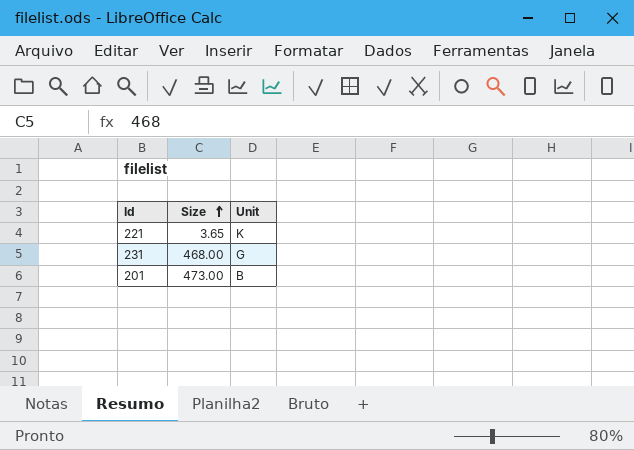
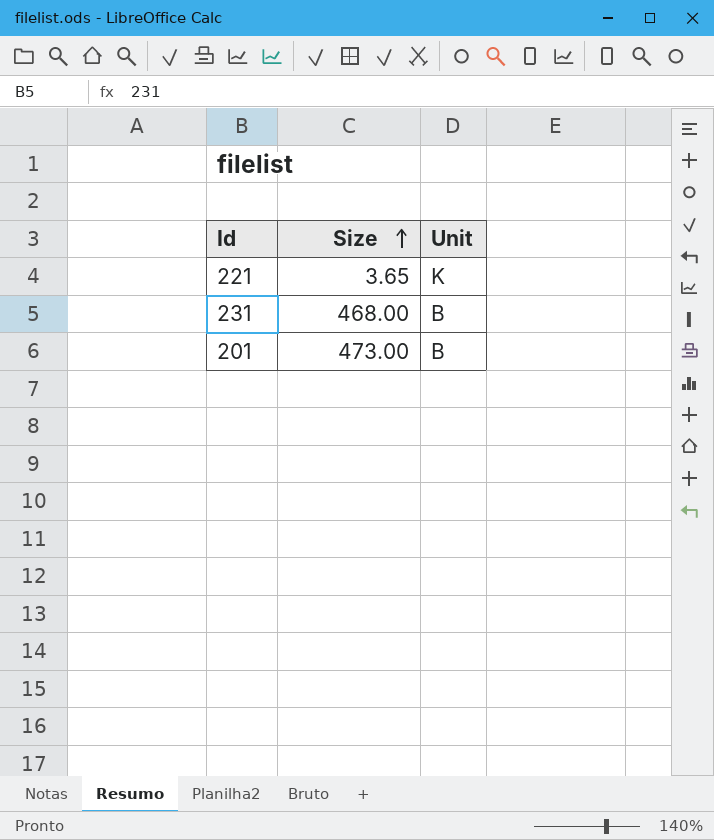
231 | Unit: G -> B

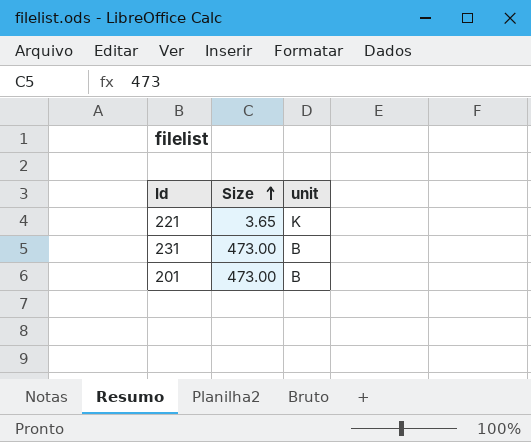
column name: Unit -> unit
231 | Size: 468.00 -> 473.00

